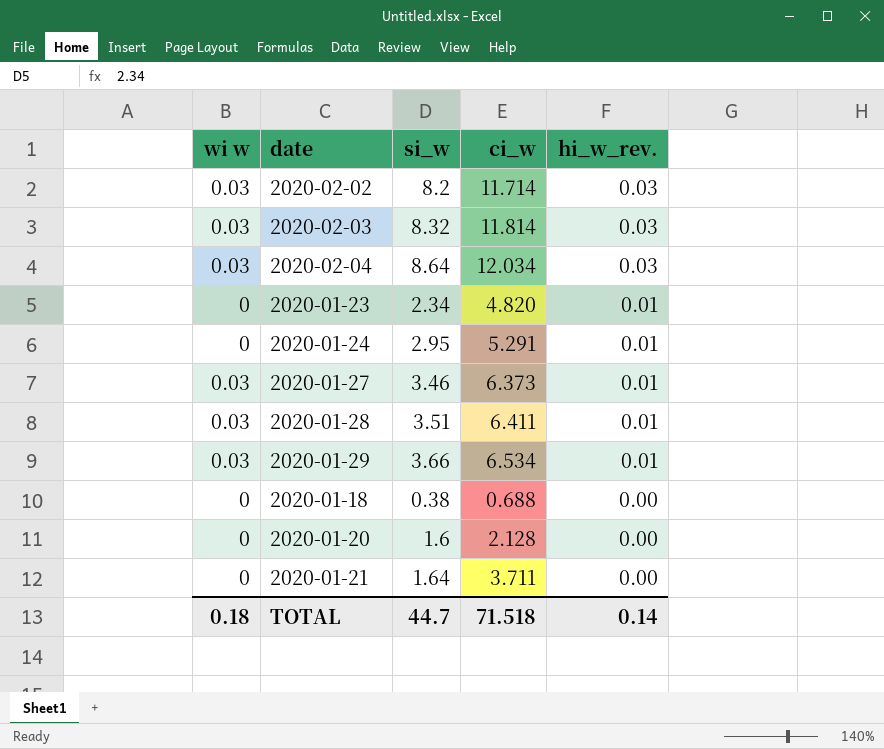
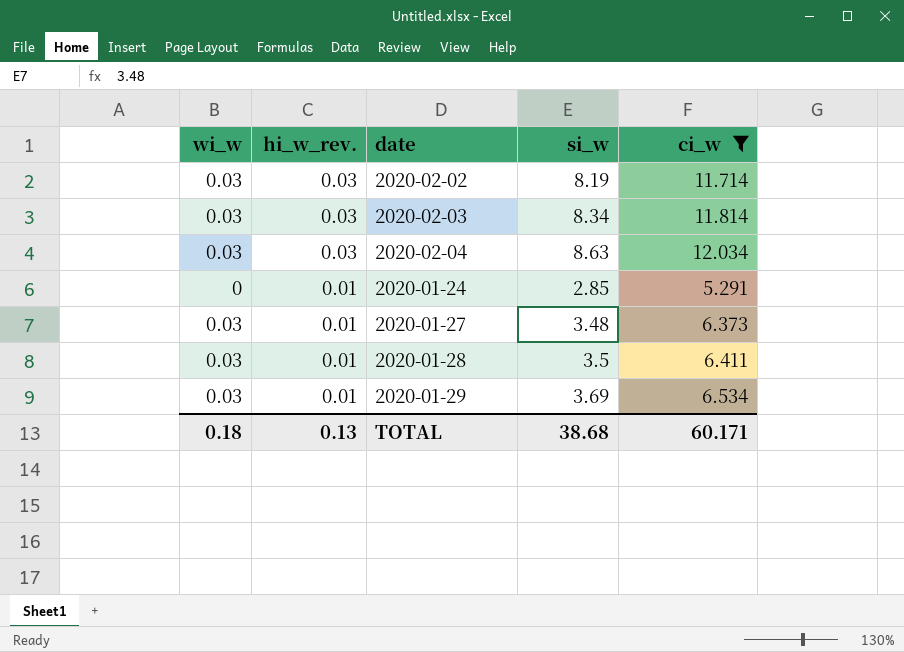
filter: none -> ci_w >= 5.291
column name: wi w -> wi_w
column hi_w_rev. | position: 5 -> 2
2020-02-02 | si_w: 8.2 -> 8.19
2020-02-03 | si_w: 8.32 -> 8.34
2020-02-04 | si_w: 8.64 -> 8.63
2020-01-24 | si_w: 2.95 -> 2.85
2020-01-27 | si_w: 3.46 -> 3.48
2020-01-28 | si_w: 3.51 -> 3.5
2020-01-29 | si_w: 3.66 -> 3.69
TOTAL | hi_w_rev.: 0.14 -> 0.13
TOTAL | si_w: 44.7 -> 38.68
TOTAL | ci_w: 71.518 -> 60.171

